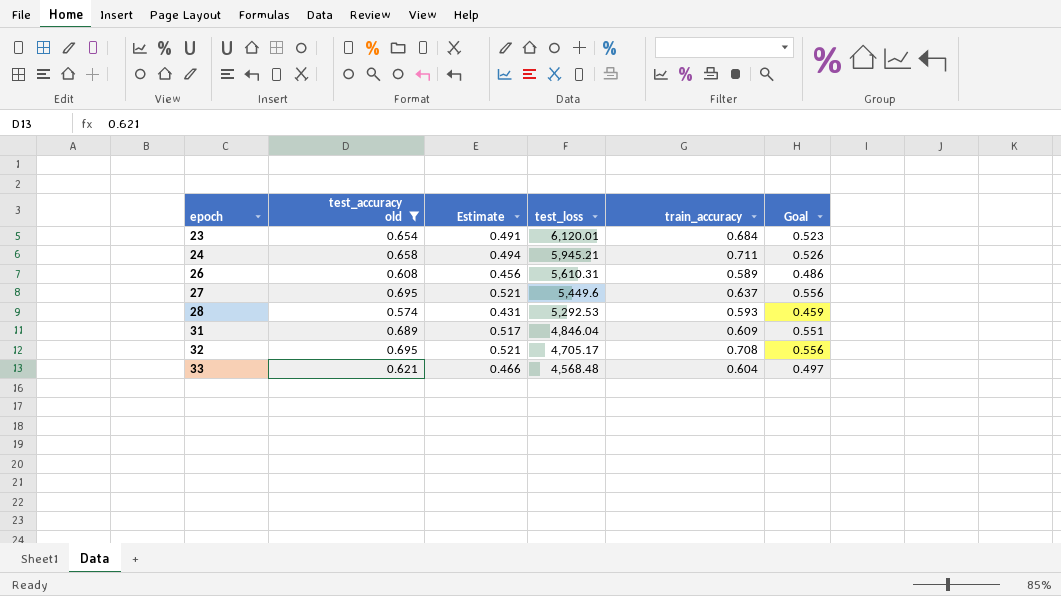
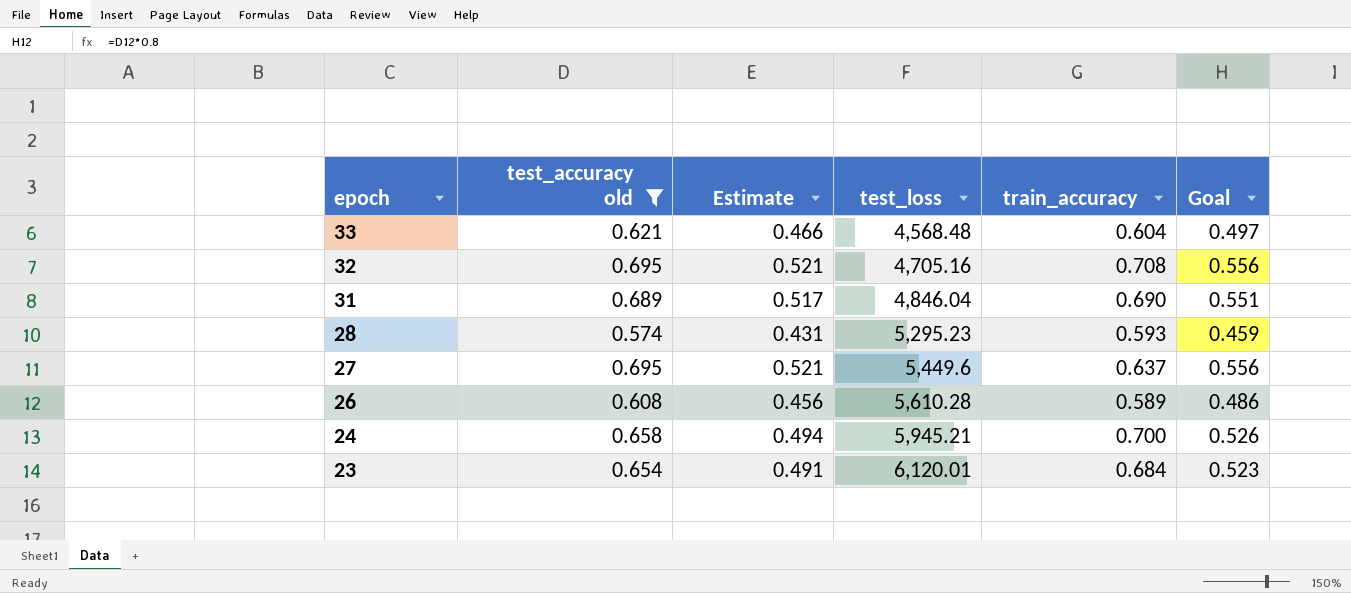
row order: epoch ascending -> epoch descending
32 | test_loss: 4,705.17 -> 4,705.16
31 | train_accuracy: 0.609 -> 0.690
28 | test_loss: 5,292.53 -> 5,295.23
26 | test_loss: 5,610.31 -> 5,610.28
24 | train_accuracy: 0.711 -> 0.700

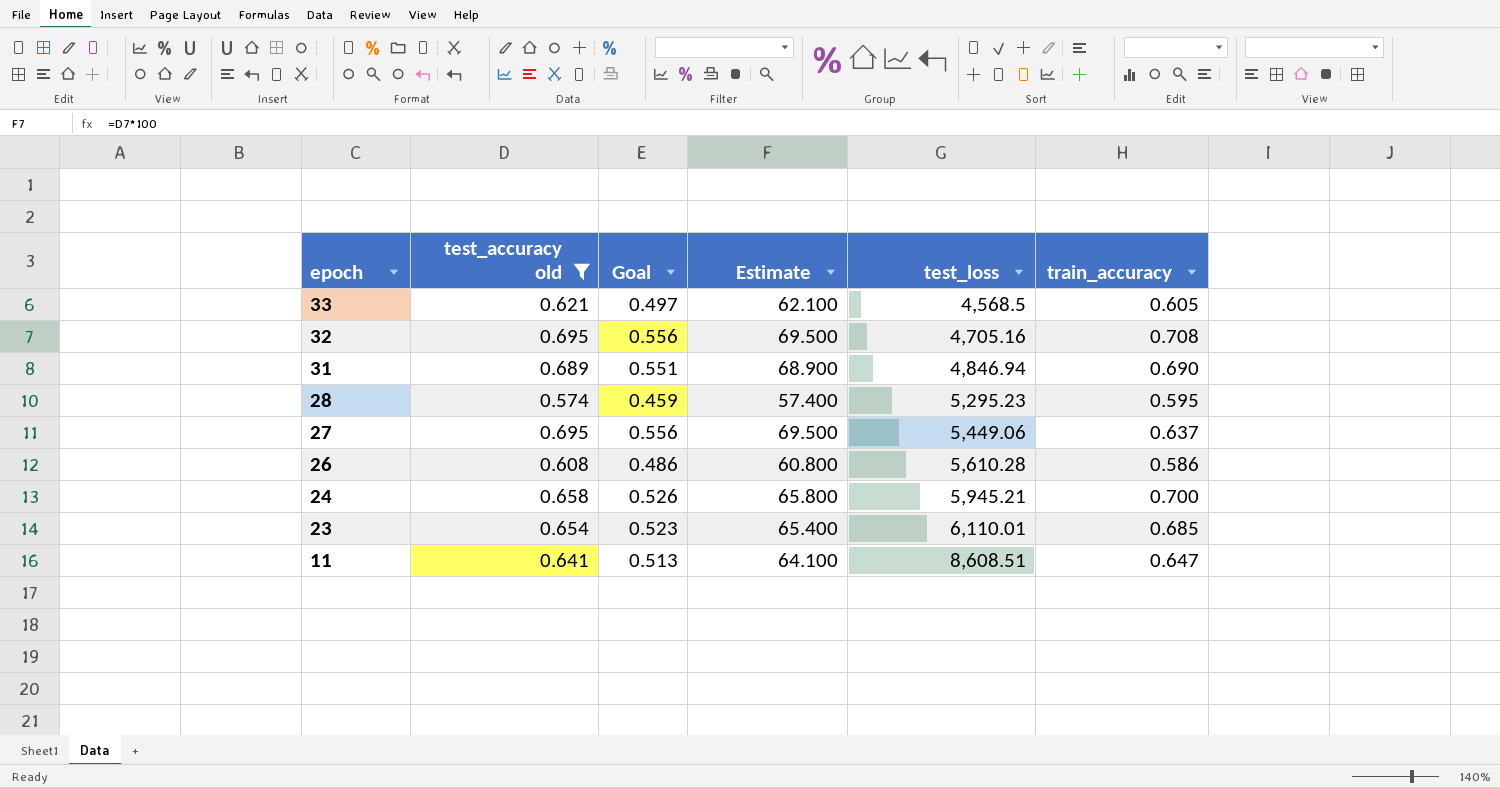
column Goal | position: 6 -> 3
column Estimate | formula: [test_accuracy old] * 0.75 -> [test_accuracy old] * 100
33 | test_loss: 4,568.48 -> 4,568.5
33 | train_accuracy: 0.604 -> 0.605
31 | test_loss: 4,846.04 -> 4,846.94
28 | train_accuracy: 0.593 -> 0.595
27 | test_loss: 5,449.6 -> 5,449.06
26 | train_accuracy: 0.589 -> 0.586
23 | test_loss: 6,120.01 -> 6,110.01
23 | train_accuracy: 0.684 -> 0.685
row 11: none -> 0.641 | 0.513 | 64.100 | 8,608.51 | 0.647

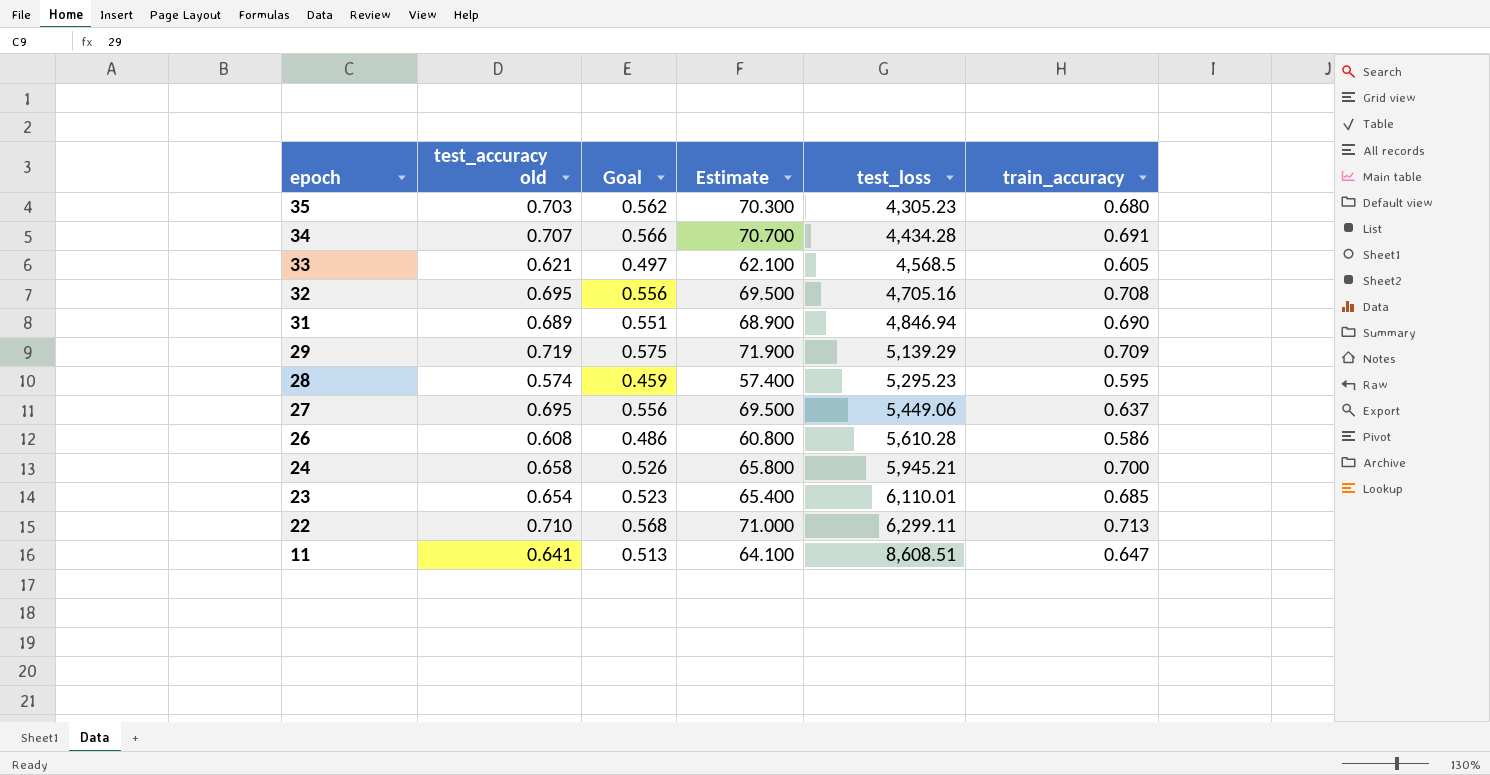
filter: test_accuracy old <= 0.695 -> none

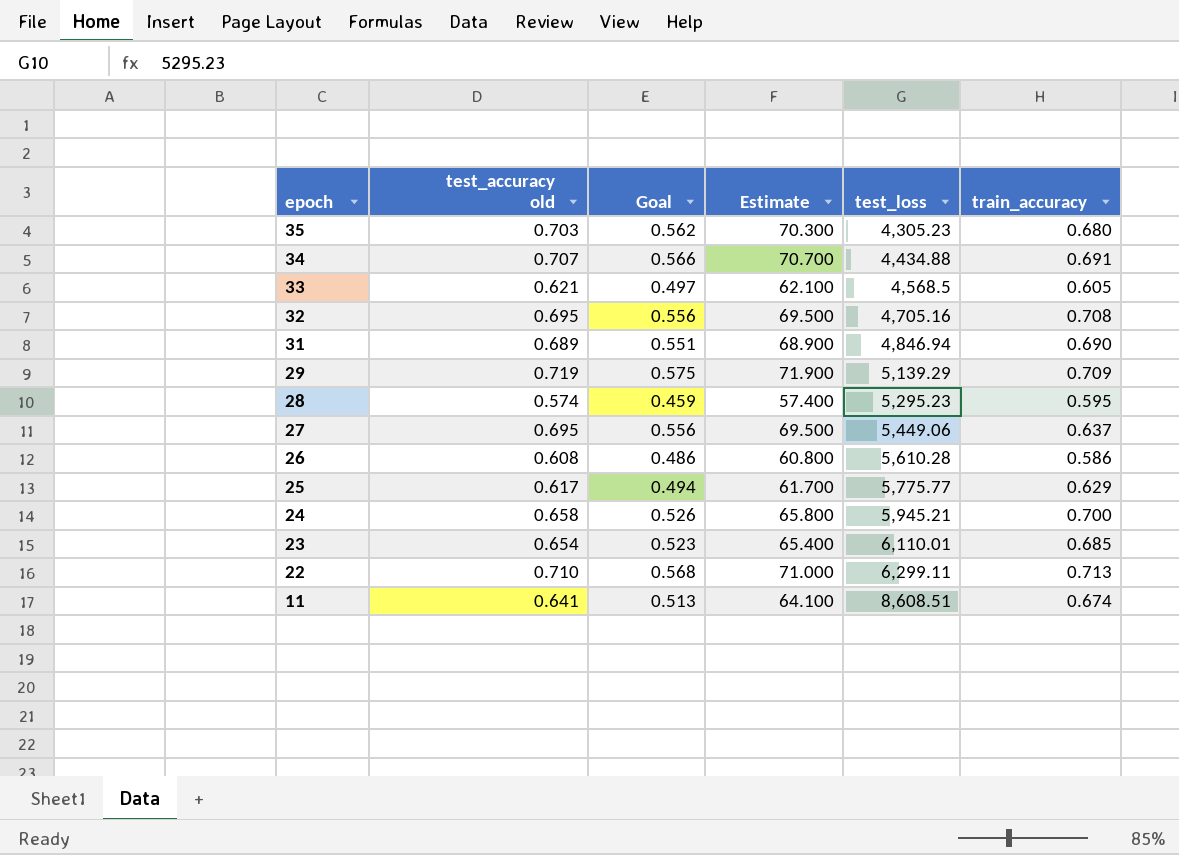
34 | test_loss: 4,434.28 -> 4,434.88
row 25: none -> 0.617 | 0.494 | 61.700 | 5,775.77 | 0.629
11 | train_accuracy: 0.647 -> 0.674

